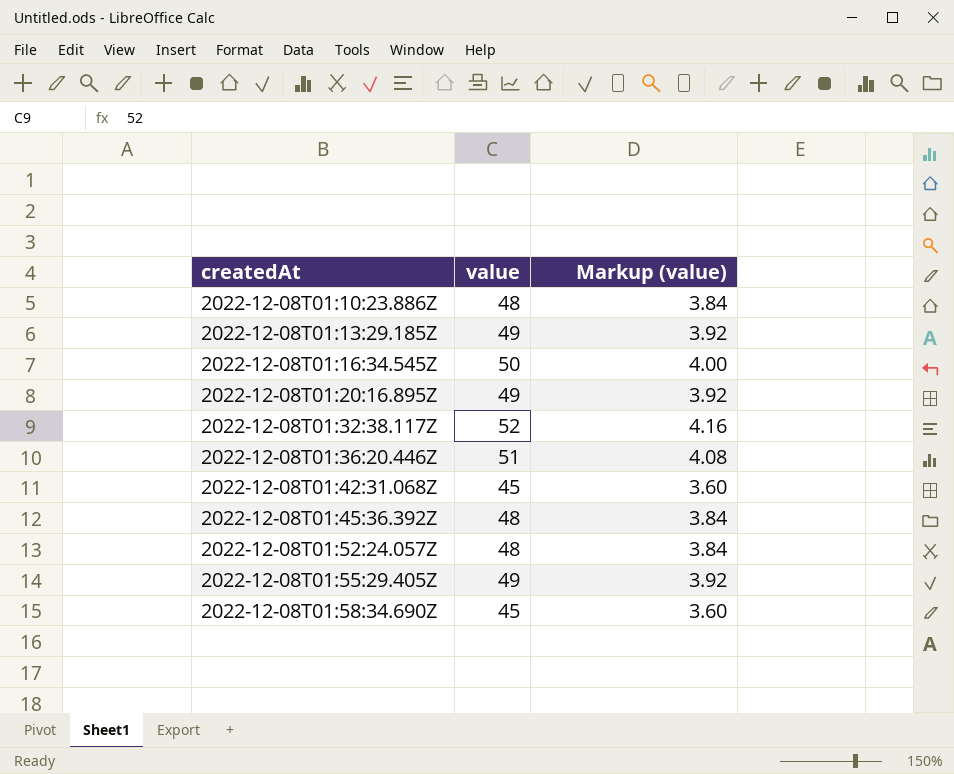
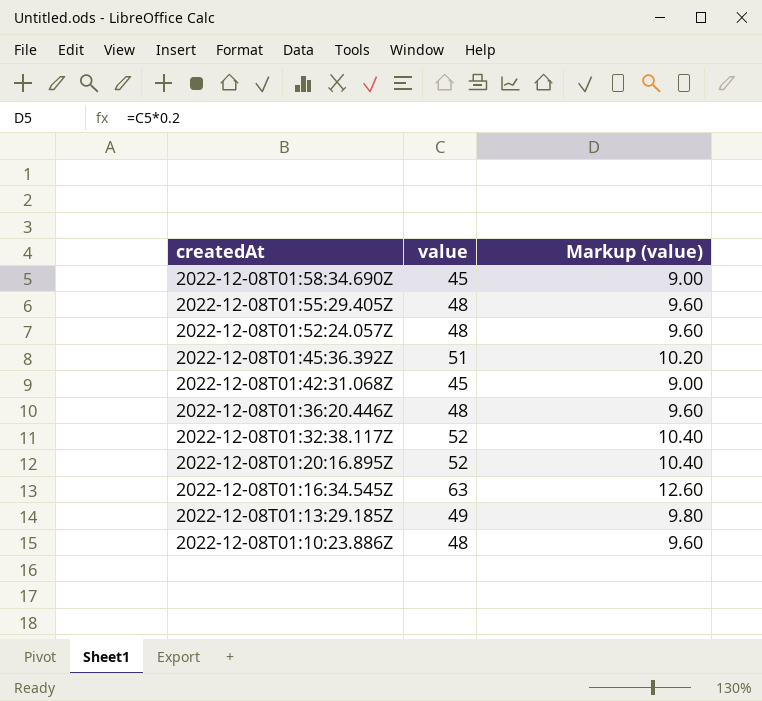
row order: createdAt ascending -> createdAt descending
column Markup (value) | formula: [value] * 0.08 -> [value] * 0.2
2022-12-08T01:55:29.405Z | value: 49 -> 48
2022-12-08T01:45:36.392Z | value: 48 -> 51
2022-12-08T01:36:20.446Z | value: 51 -> 48
2022-12-08T01:20:16.895Z | value: 49 -> 52
2022-12-08T01:16:34.545Z | value: 50 -> 63

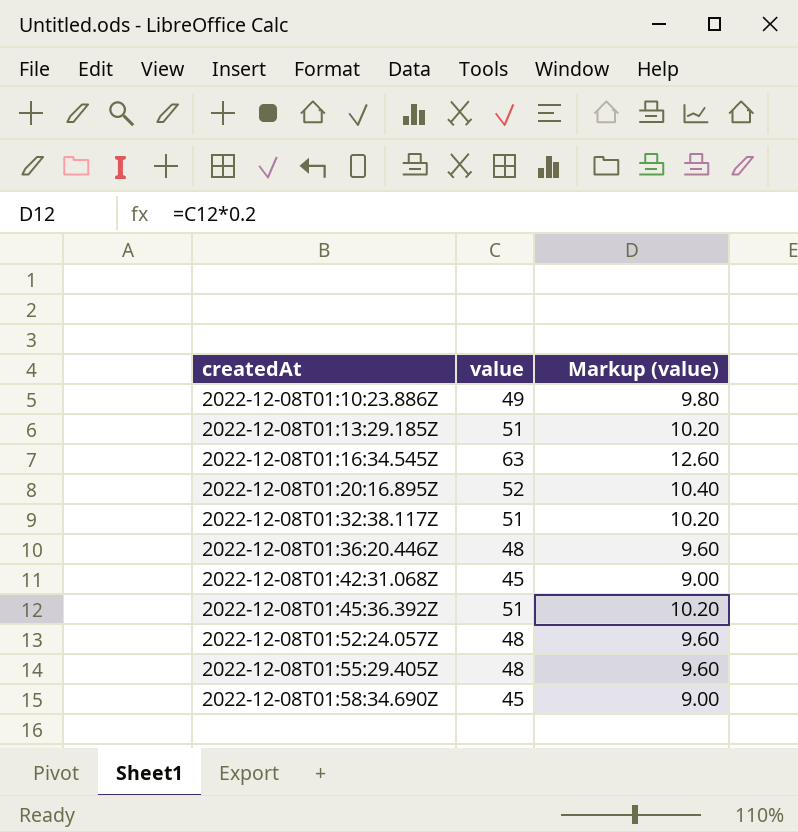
row order: createdAt descending -> createdAt ascending
2022-12-08T01:10:23.886Z | value: 48 -> 49
2022-12-08T01:10:23.886Z | Markup (value): 9.60 -> 9.80
2022-12-08T01:13:29.185Z | value: 49 -> 51
2022-12-08T01:13:29.185Z | Markup (value): 9.80 -> 10.20
2022-12-08T01:32:38.117Z | value: 52 -> 51
2022-12-08T01:32:38.117Z | Markup (value): 10.40 -> 10.20

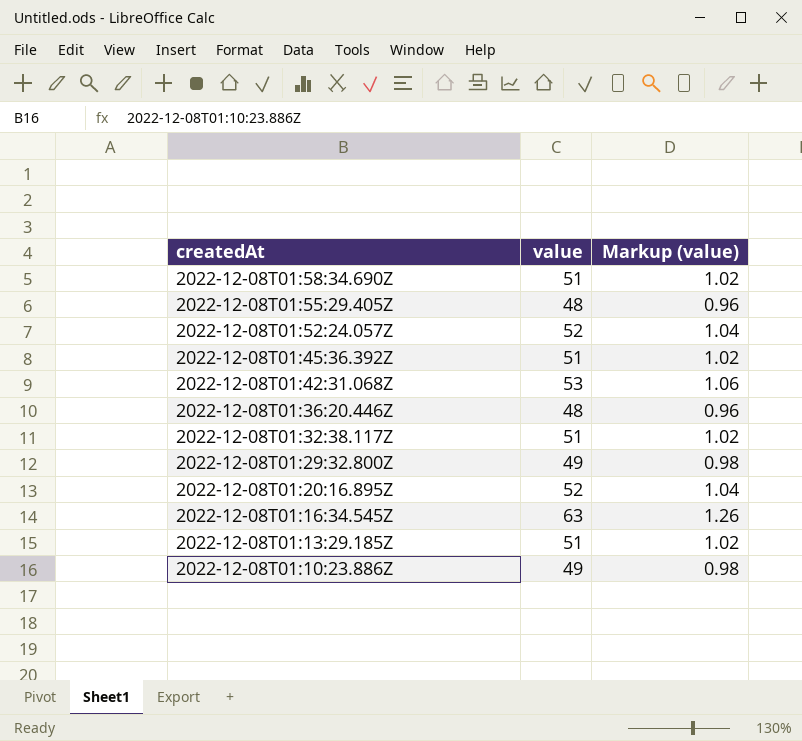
row order: createdAt ascending -> createdAt descending
column Markup (value) | formula: [value] * 0.2 -> [value] * 0.02
2022-12-08T01:58:34.690Z | value: 45 -> 51
2022-12-08T01:52:24.057Z | value: 48 -> 52
2022-12-08T01:42:31.068Z | value: 45 -> 53
row 2022-12-08T01:29:32.800Z: none -> 49 | 0.98

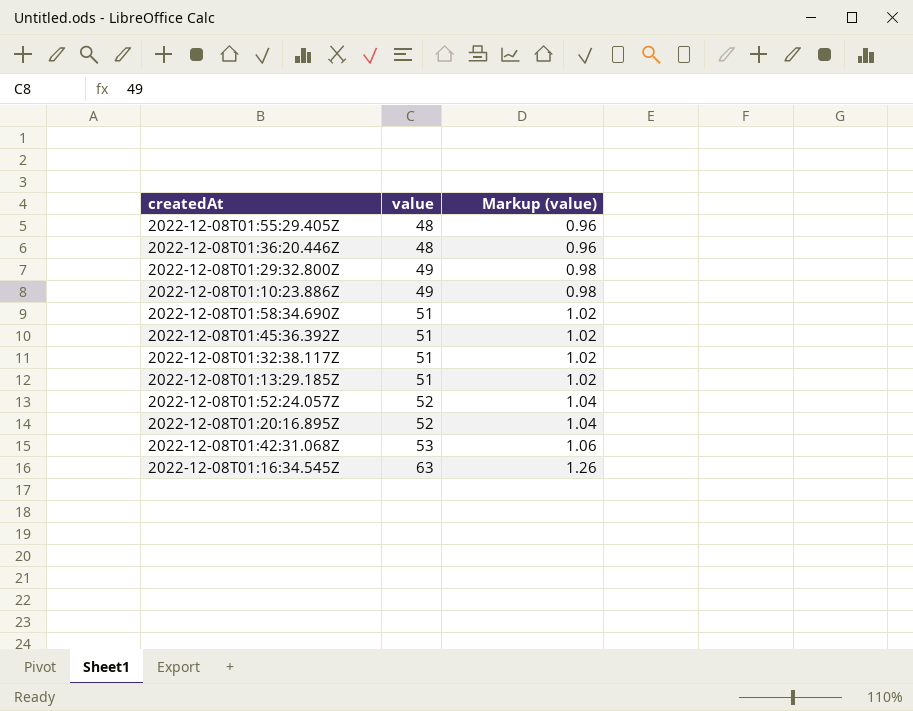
row order: createdAt descending -> value ascending

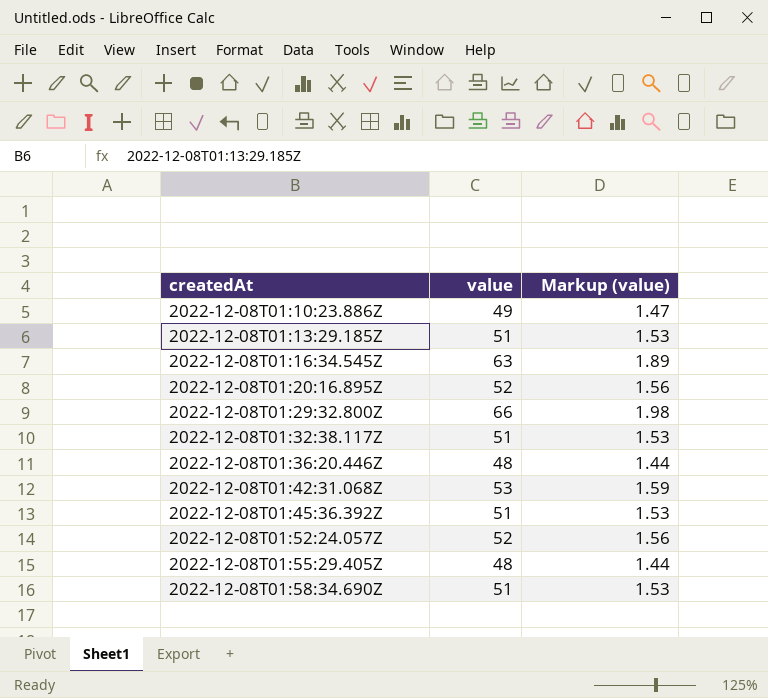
row order: value ascending -> createdAt ascending
column Markup (value) | formula: [value] * 0.02 -> [value] * 0.03
2022-12-08T01:29:32.800Z | value: 49 -> 66

